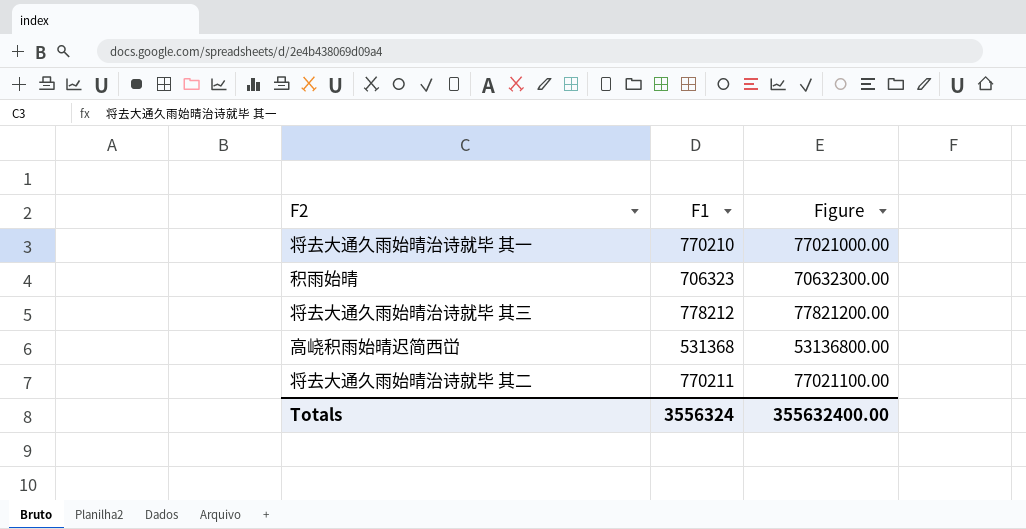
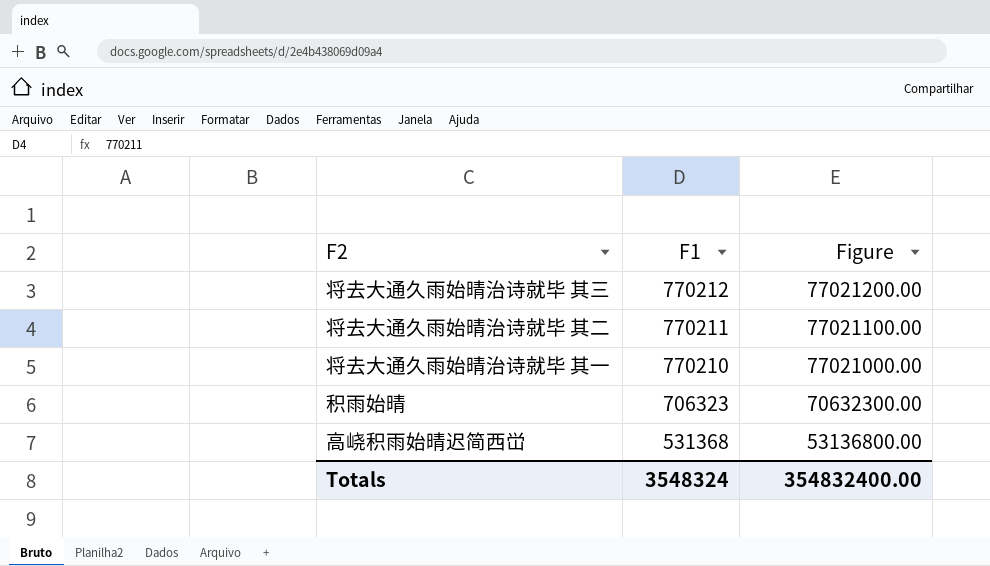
row order: none -> F1 descending
将去大通久雨始晴治诗就毕 其三 | F1: 778212 -> 770212
将去大通久雨始晴治诗就毕 其三 | Figure: 77821200.00 -> 77021200.00
Totals | F1: 3556324 -> 3548324
Totals | Figure: 355632400.00 -> 354832400.00

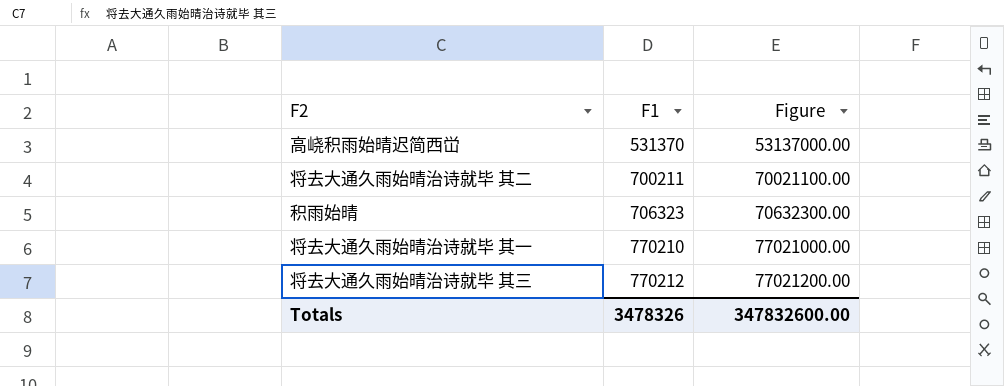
row order: F1 descending -> F1 ascending
高峣积雨始晴迟简西峃 | F1: 531368 -> 531370
高峣积雨始晴迟简西峃 | Figure: 53136800.00 -> 53137000.00
将去大通久雨始晴治诗就毕 其二 | F1: 770211 -> 700211
将去大通久雨始晴治诗就毕 其二 | Figure: 77021100.00 -> 70021100.00
Totals | F1: 3548324 -> 3478326
Totals | Figure: 354832400.00 -> 347832600.00

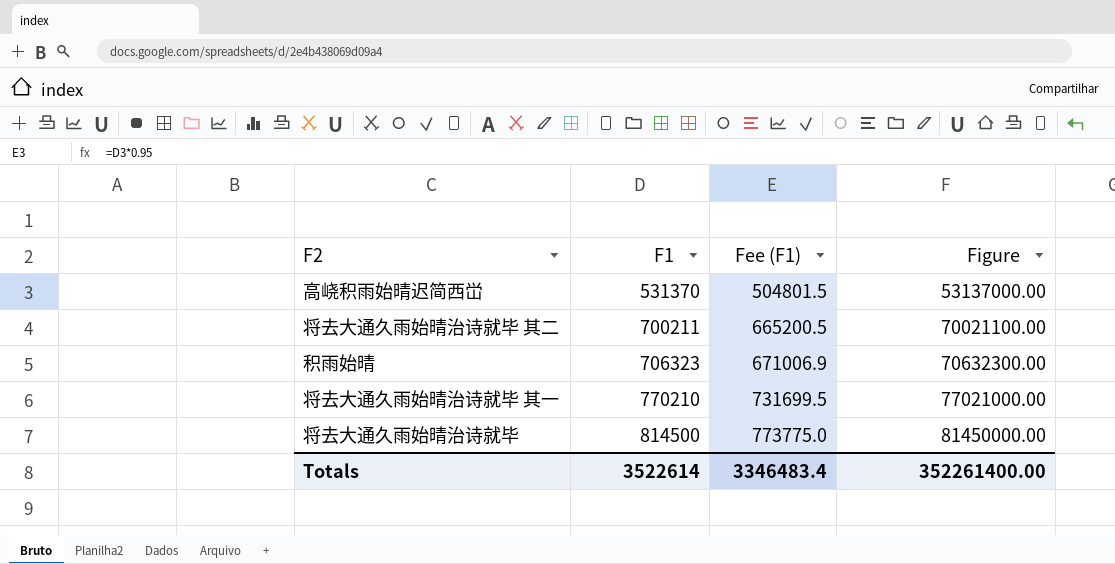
column Fee (F1) | formula: none -> [F1] * 0.95
row 将去大通久雨始晴治诗就毕 其三: 770212 | 77021200.00 -> none
row 将去大通久雨始晴治诗就毕: none -> 814500 | 773775.0 | 81450000.00
Totals | F1: 3478326 -> 3522614
Totals | Figure: 347832600.00 -> 352261400.00

